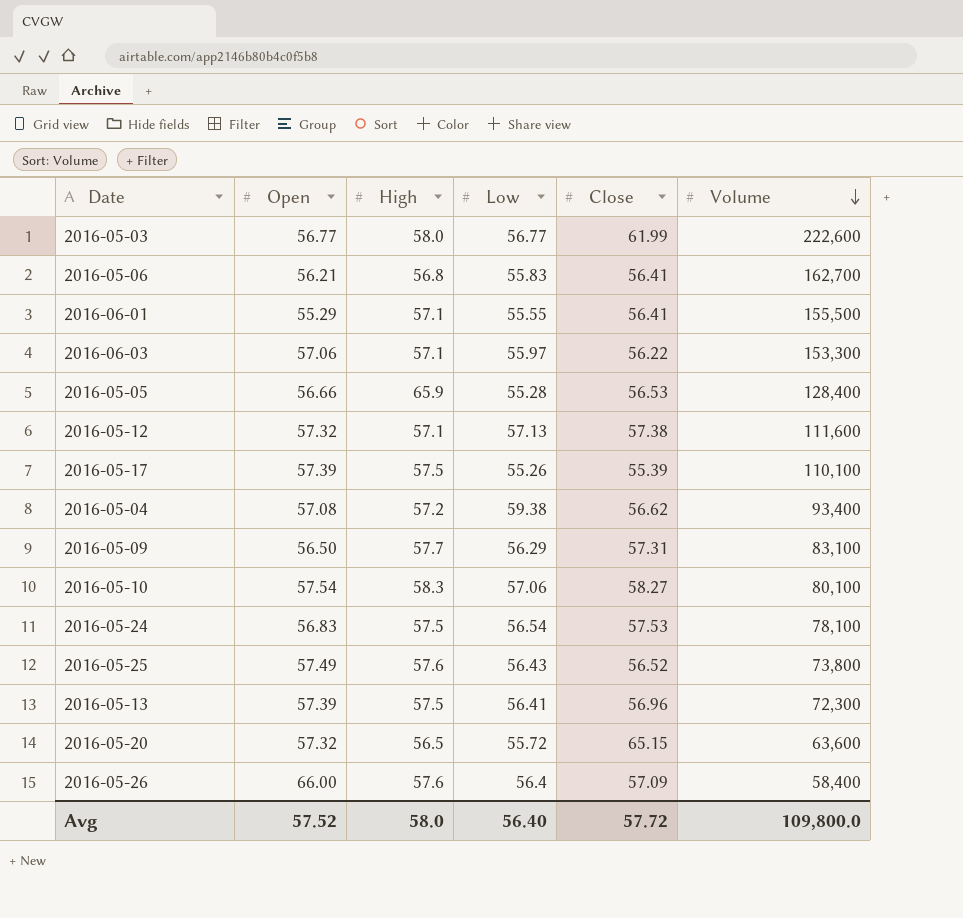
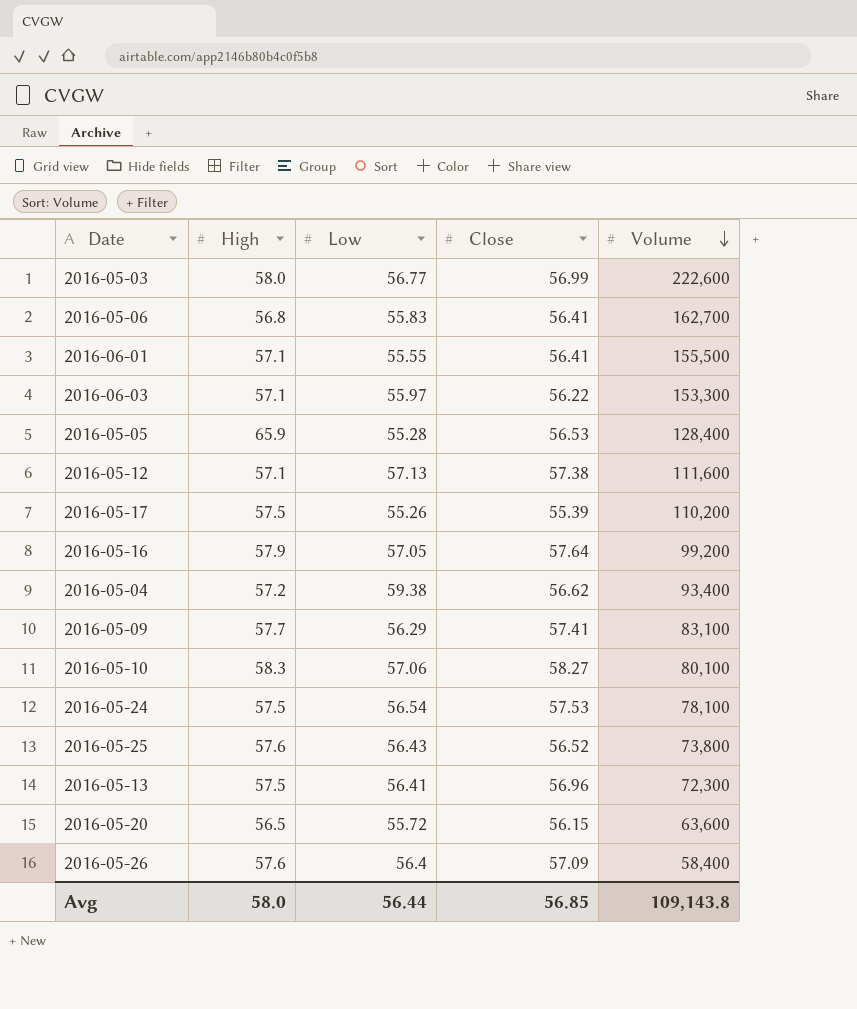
column Open | position: 2 -> none
2016-05-03 | Close: 61.99 -> 56.99
2016-05-17 | Volume: 110,100 -> 110,200
row 2016-05-16: none -> 57.9 | 57.05 | 57.64 | 99,200
2016-05-09 | Close: 57.31 -> 57.41
2016-05-20 | Close: 65.15 -> 56.15
Avg | Low: 56.40 -> 56.44
Avg | Close: 57.72 -> 56.85
Avg | Volume: 109,800.0 -> 109,143.8

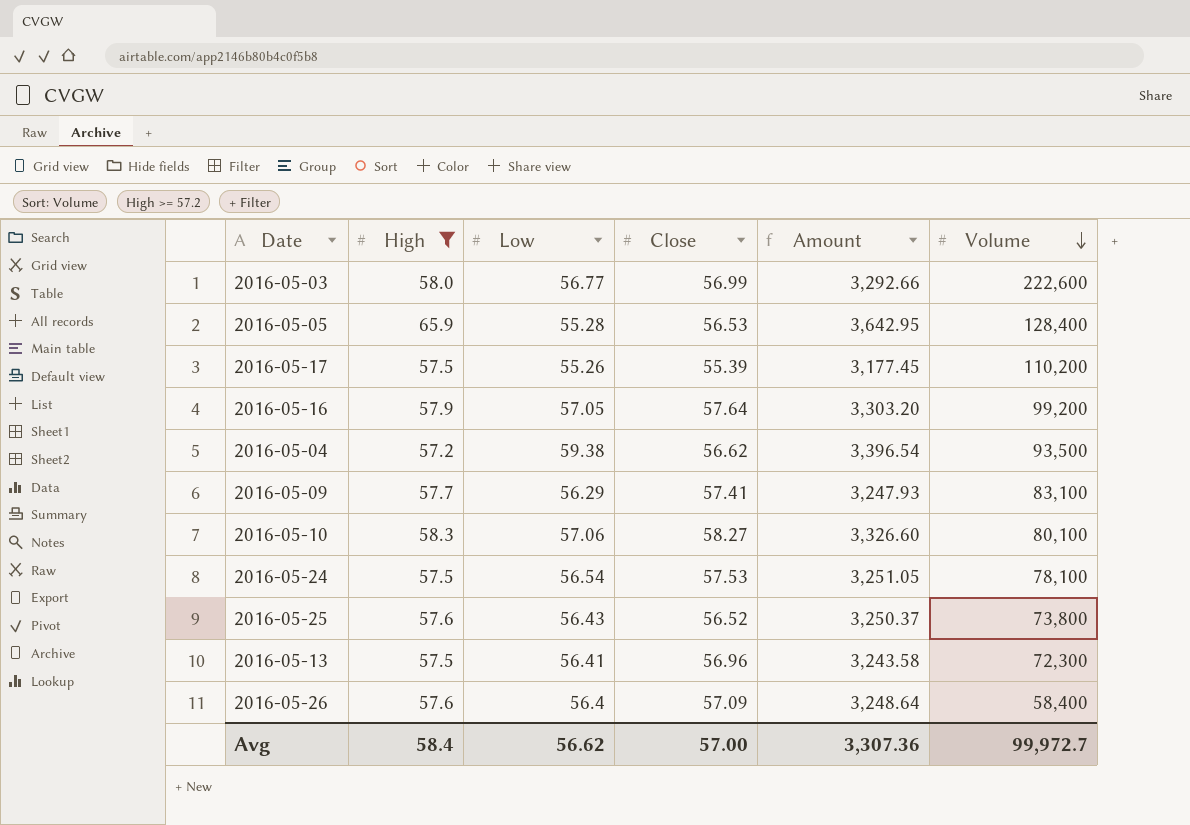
filter: none -> High >= 57.2
column Amount | formula: none -> [High] * [Low]
2016-05-04 | Volume: 93,400 -> 93,500
Avg | High: 58.0 -> 58.4
Avg | Low: 56.44 -> 56.62
Avg | Close: 56.85 -> 57.00
Avg | Volume: 109,143.8 -> 99,972.7

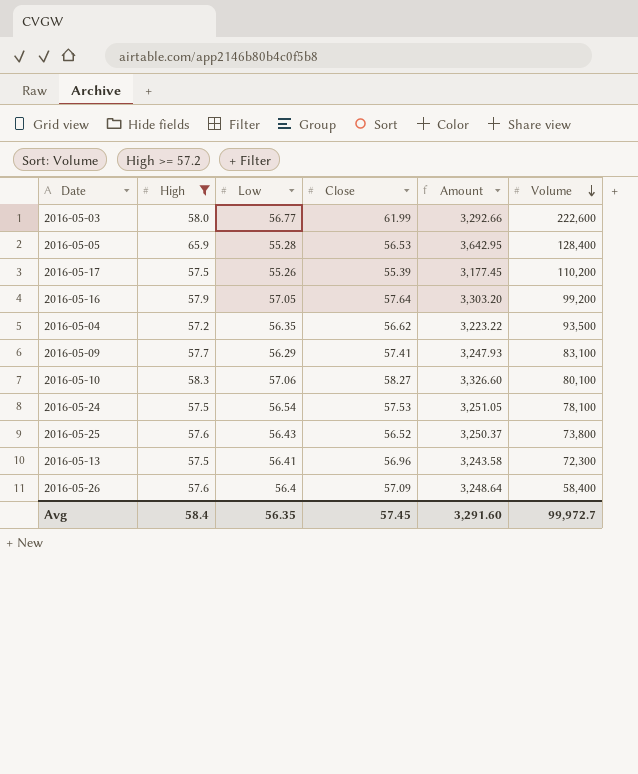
2016-05-03 | Close: 56.99 -> 61.99
2016-05-04 | Low: 59.38 -> 56.35
2016-05-04 | Amount: 3,396.54 -> 3,223.22
Avg | Low: 56.62 -> 56.35
Avg | Close: 57.00 -> 57.45
Avg | Amount: 3,307.36 -> 3,291.60

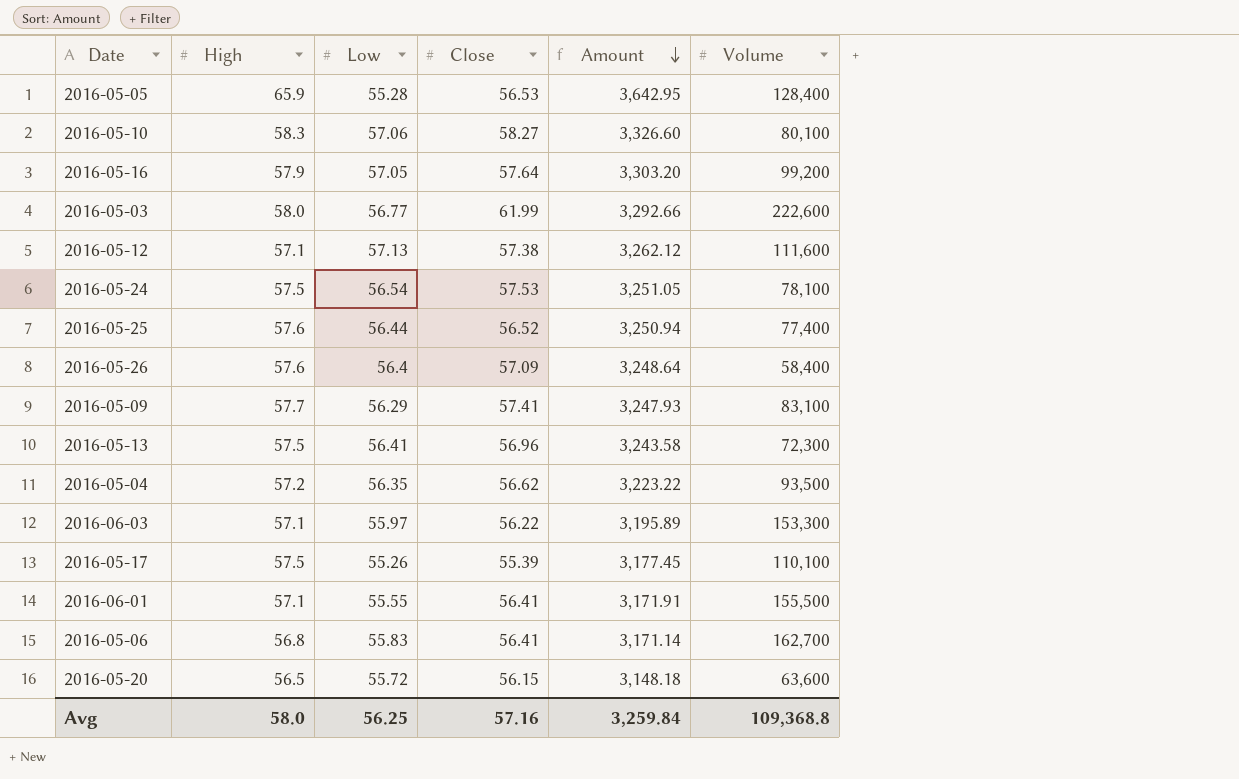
filter: High >= 57.2 -> none
row order: Volume descending -> Amount descending
2016-05-25 | Low: 56.43 -> 56.44
2016-05-25 | Amount: 3,250.37 -> 3,250.94
2016-05-25 | Volume: 73,800 -> 77,400
2016-05-17 | Volume: 110,200 -> 110,100
Avg | High: 58.4 -> 58.0
Avg | Low: 56.35 -> 56.25
Avg | Close: 57.45 -> 57.16
Avg | Amount: 3,291.60 -> 3,259.84
Avg | Volume: 99,972.7 -> 109,368.8

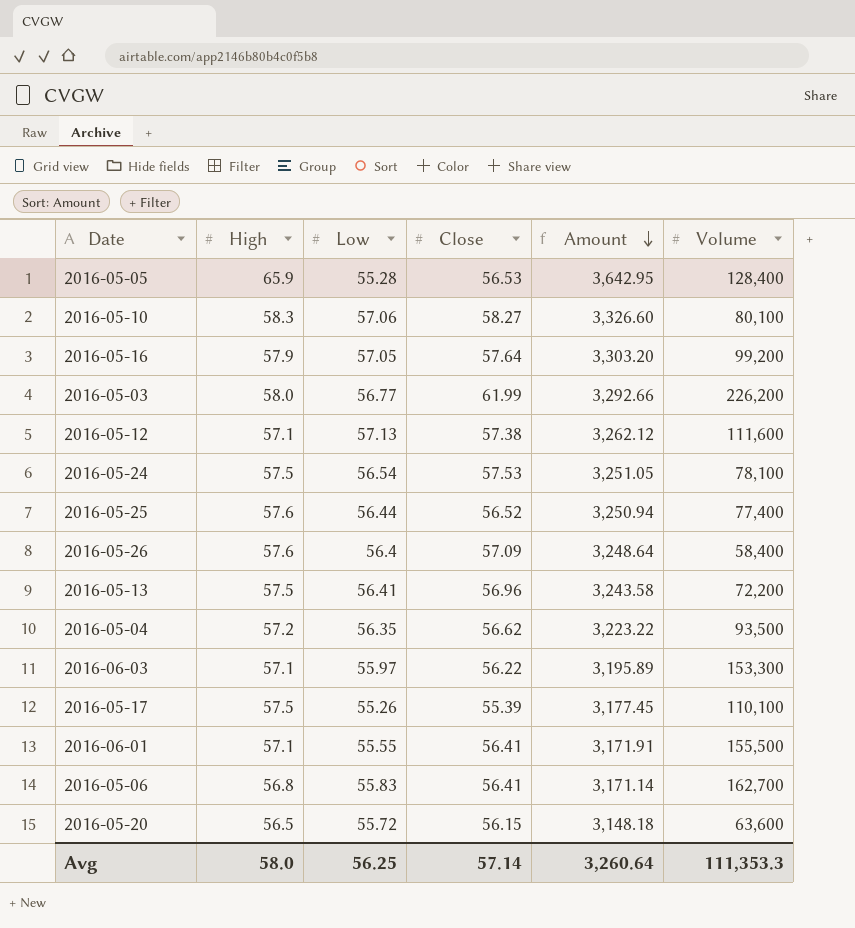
row 2016-05-09: 57.7 | 56.29 | 57.41 | 3,247.93 | 83,100 -> none
2016-05-03 | Volume: 222,600 -> 226,200
2016-05-13 | Volume: 72,300 -> 72,200
Avg | Close: 57.16 -> 57.14
Avg | Amount: 3,259.84 -> 3,260.64
Avg | Volume: 109,368.8 -> 111,353.3

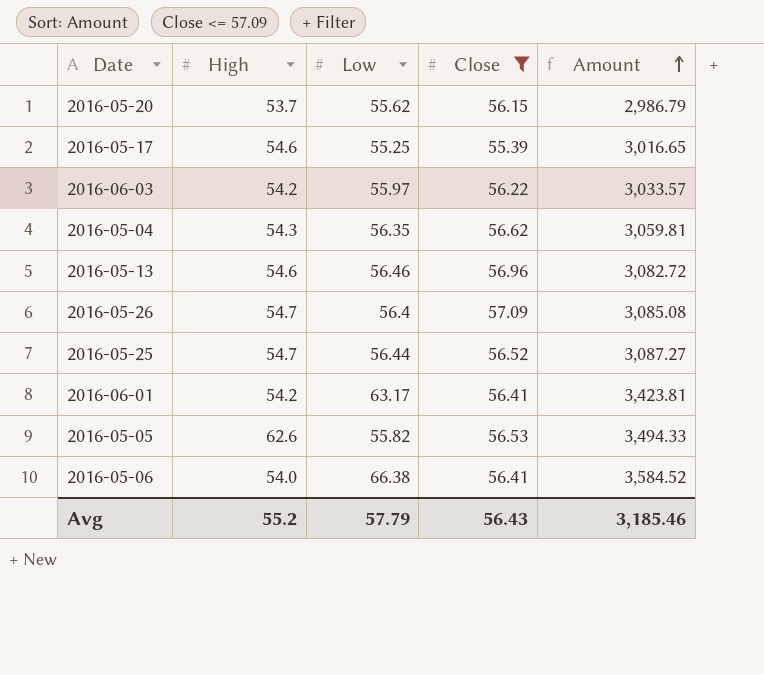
filter: none -> Close <= 57.09
row order: Amount descending -> Amount ascending
column Volume | position: 6 -> none
2016-05-20 | High: 56.5 -> 53.7
2016-05-20 | Low: 55.72 -> 55.62
2016-05-20 | Amount: 3,148.18 -> 2,986.79
2016-05-17 | High: 57.5 -> 54.6
2016-05-17 | Low: 55.26 -> 55.25
2016-05-17 | Amount: 3,177.45 -> 3,016.65
2016-06-03 | High: 57.1 -> 54.2
2016-06-03 | Amount: 3,195.89 -> 3,033.57
2016-05-04 | High: 57.2 -> 54.3
2016-05-04 | Amount: 3,223.22 -> 3,059.81
2016-05-13 | High: 57.5 -> 54.6
2016-05-13 | Low: 56.41 -> 56.46
2016-05-13 | Amount: 3,243.58 -> 3,082.72
2016-05-26 | High: 57.6 -> 54.7
2016-05-26 | Amount: 3,248.64 -> 3,085.08
2016-05-25 | High: 57.6 -> 54.7
2016-05-25 | Amount: 3,250.94 -> 3,087.27
2016-06-01 | High: 57.1 -> 54.2
2016-06-01 | Low: 55.55 -> 63.17
2016-06-01 | Amount: 3,171.91 -> 3,423.81
2016-05-05 | High: 65.9 -> 62.6
2016-05-05 | Low: 55.28 -> 55.82
2016-05-05 | Amount: 3,642.95 -> 3,494.33
2016-05-06 | High: 56.8 -> 54.0
2016-05-06 | Low: 55.83 -> 66.38
2016-05-06 | Amount: 3,171.14 -> 3,584.52
Avg | High: 58.0 -> 55.2
Avg | Low: 56.25 -> 57.79
Avg | Close: 57.14 -> 56.43
Avg | Amount: 3,260.64 -> 3,185.46

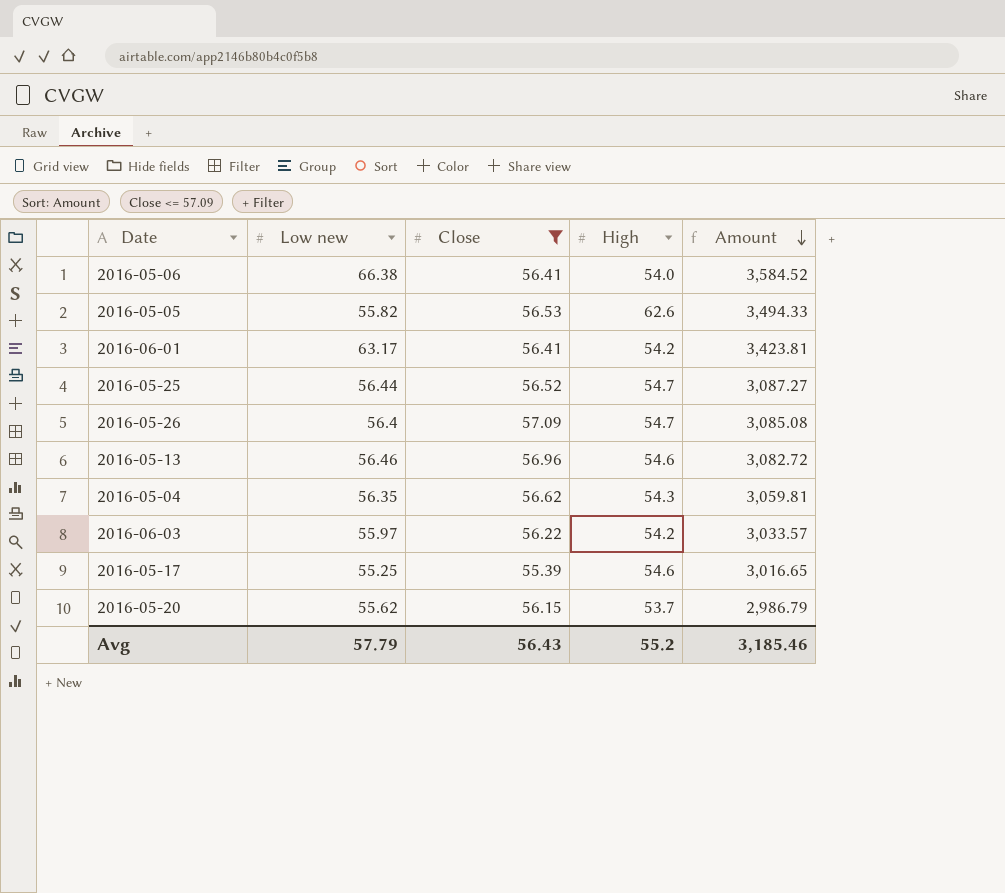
row order: Amount ascending -> Amount descending
column name: Low -> Low new
column High | position: 2 -> 4

